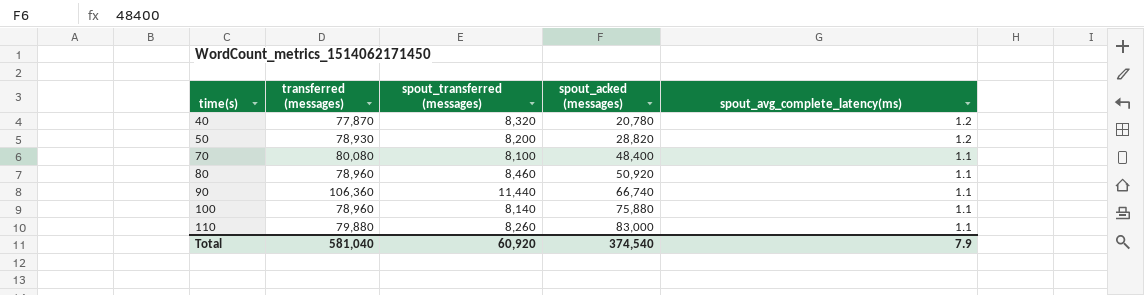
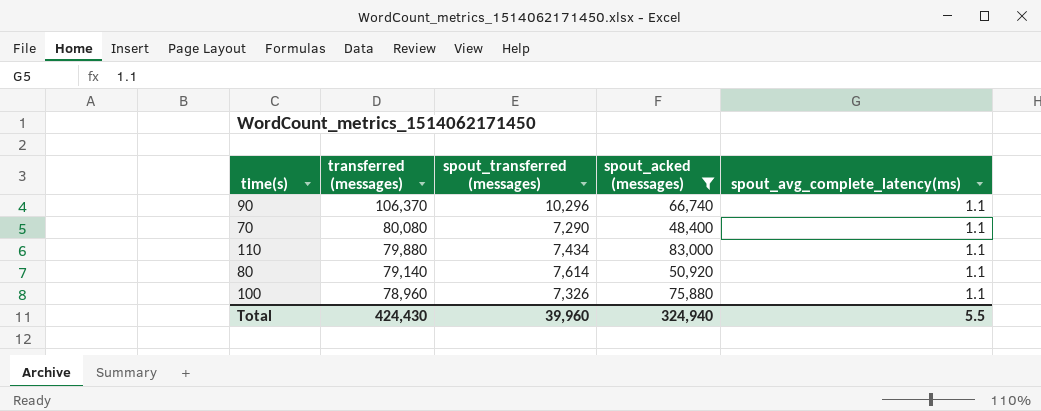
filter: none -> spout_acked (messages) >= 48,400
row order: time(s) ascending -> transferred (messages) descending
90 | transferred (messages): 106,360 -> 106,370
90 | spout_transferred (messages): 11,440 -> 10,296
70 | spout_transferred (messages): 8,100 -> 7,290
110 | spout_transferred (messages): 8,260 -> 7,434
80 | transferred (messages): 78,960 -> 79,140
80 | spout_transferred (messages): 8,460 -> 7,614
100 | spout_transferred (messages): 8,140 -> 7,326
Total | transferred (messages): 581,040 -> 424,430
Total | spout_transferred (messages): 60,920 -> 39,960
Total | spout_acked (messages): 374,540 -> 324,940
Total | spout_avg_complete_latency(ms): 7.9 -> 5.5

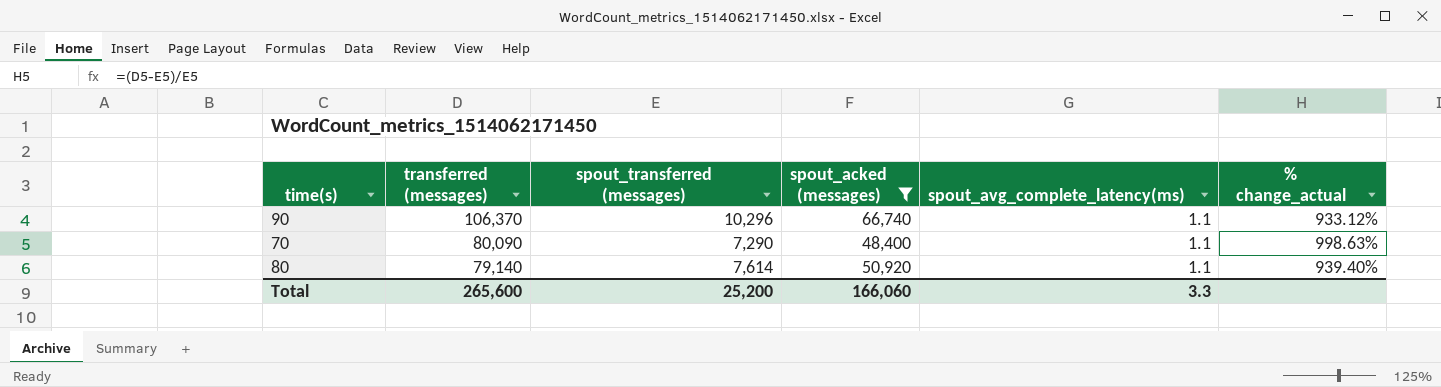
column % change_actual | formula: none -> ([transferred (messages)] - [spout_transferred (messages)]) / [spout_transferred (messages)]
row 110: 79,880 | 7,434 | 83,000 | 1.1 -> none
row 100: 78,960 | 7,326 | 75,880 | 1.1 -> none
70 | transferred (messages): 80,080 -> 80,090
Total | transferred (messages): 424,430 -> 265,600
Total | spout_transferred (messages): 39,960 -> 25,200
Total | spout_acked (messages): 324,940 -> 166,060
Total | spout_avg_complete_latency(ms): 5.5 -> 3.3

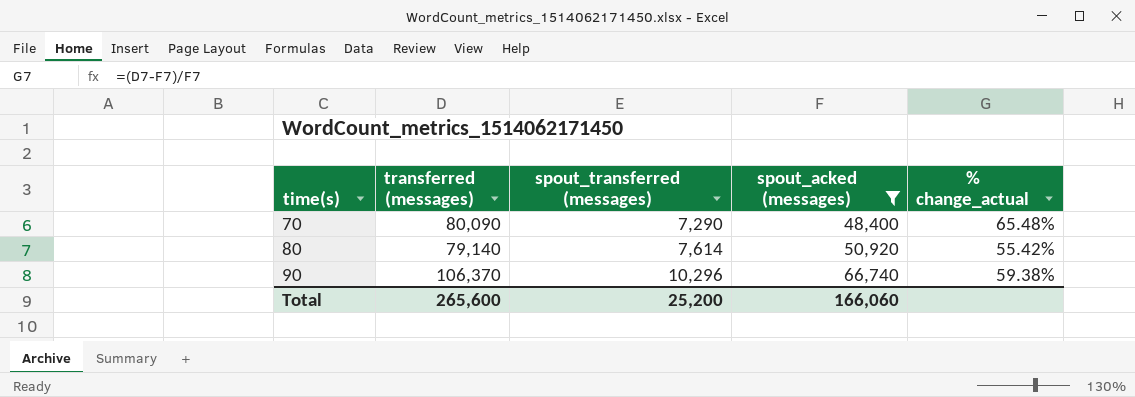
row order: transferred (messages) descending -> time(s) ascending
column spout_avg_complete_latency(ms) | position: 5 -> none
column % change_actual | formula: ([transferred (messages)] - [spout_transferred (messages)]) / [spout_transferred (messages)] -> ([transferred (messages)] - [spout_acked (messages)]) / [spout_acked (messages)]

